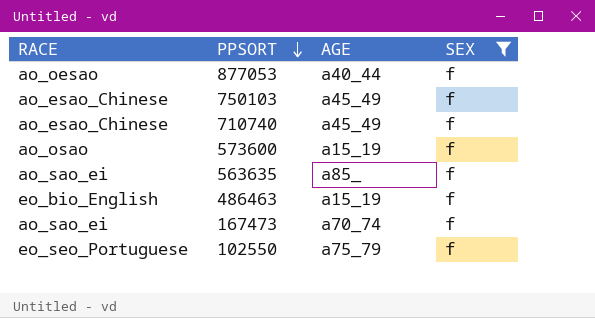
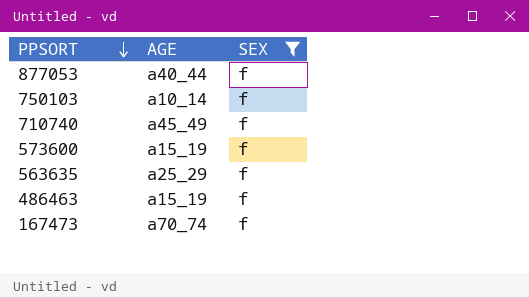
column RACE | position: 1 -> none
row 102550: eo_seo_Portuguese | a75_79 | f -> none
750103 | AGE: a45_49 -> a10_14
563635 | AGE: a85_ -> a25_29

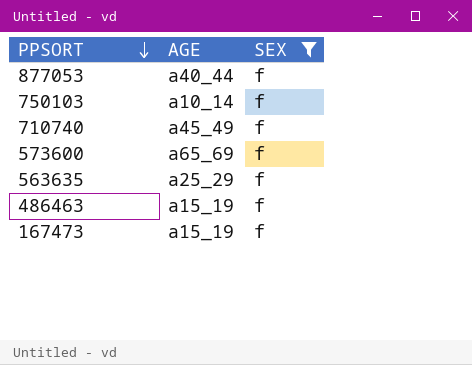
573600 | AGE: a15_19 -> a65_69
167473 | AGE: a70_74 -> a15_19

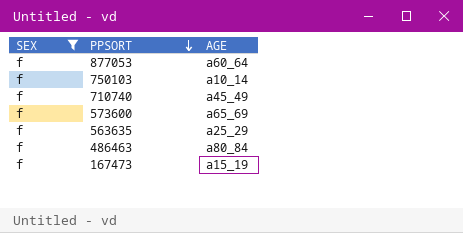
column SEX | position: 3 -> 1
877053 | AGE: a40_44 -> a60_64
486463 | AGE: a15_19 -> a80_84

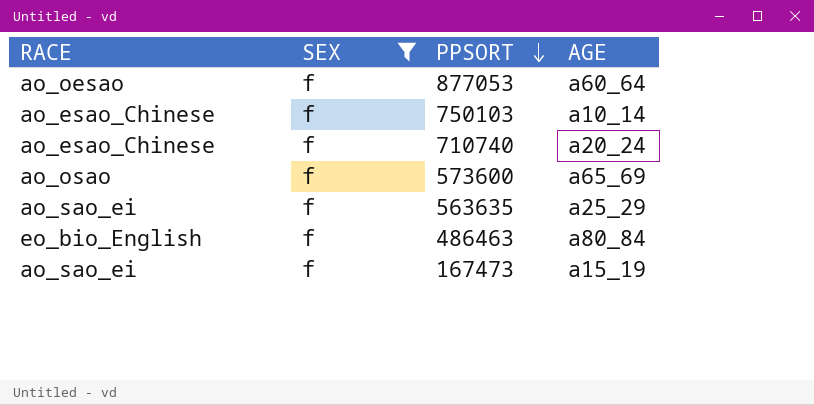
column RACE | position: none -> 1
710740 | AGE: a45_49 -> a20_24

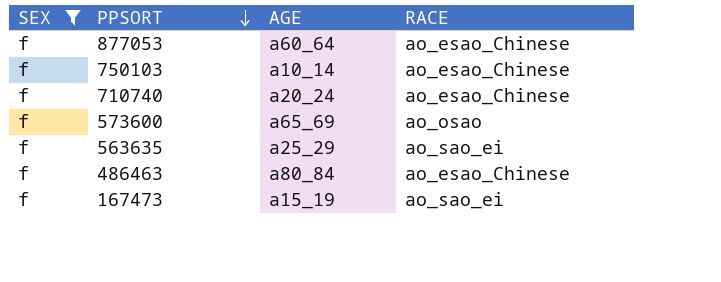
column RACE | position: 1 -> 4
877053 | RACE: ao_oesao -> ao_esao_Chinese
486463 | RACE: eo_bio_English -> ao_esao_Chinese

